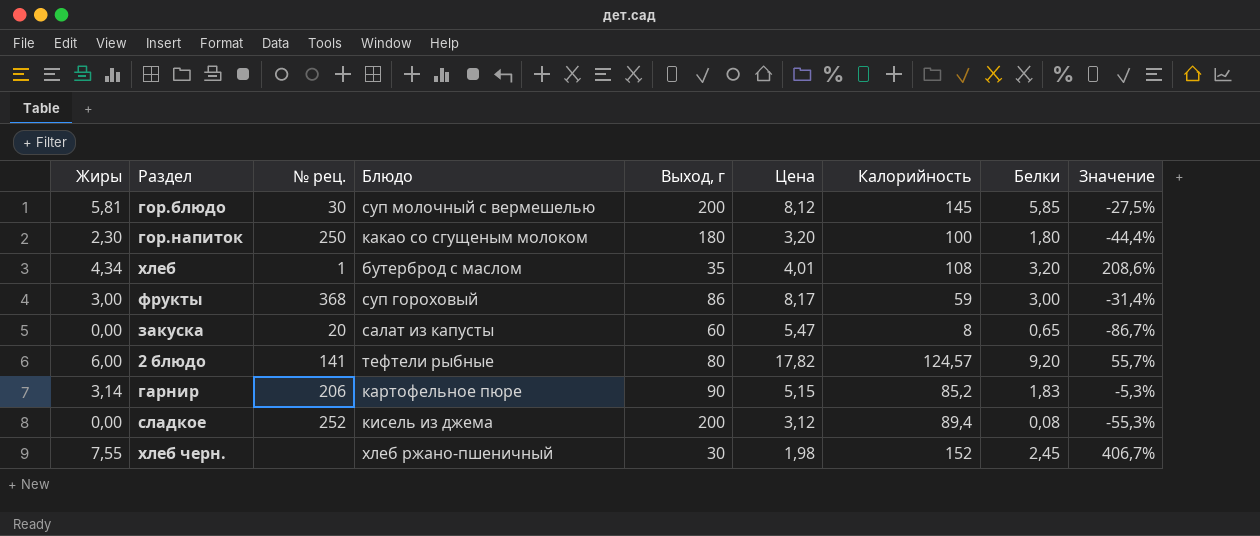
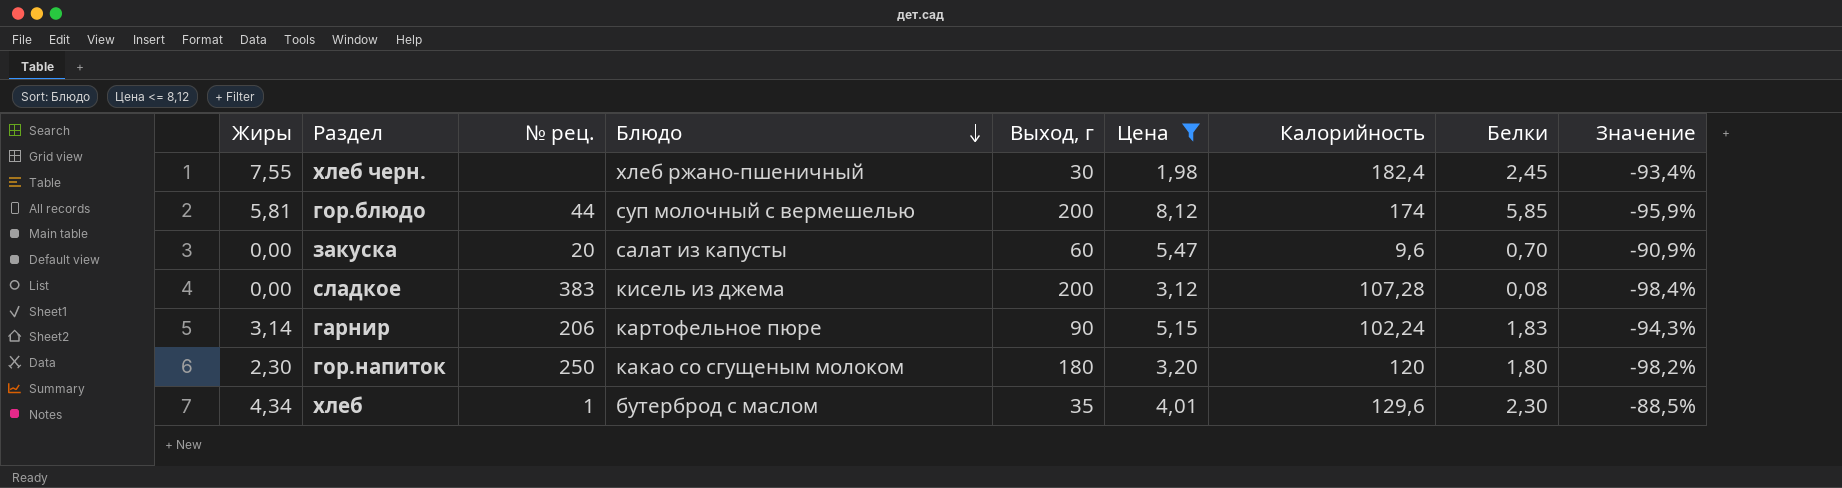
filter: none -> Цена <= 8,12
row order: none -> Блюдо descending
column Значение | formula: ([Калорийность] - [Выход, г]) / [Выход, г] -> ([Цена] - [Выход, г]) / [Выход, г]
хлеб черн. | Калорийность: 152 -> 182,4
гор.блюдо | № рец.: 30 -> 44
гор.блюдо | Калорийность: 145 -> 174
закуска | Калорийность: 8 -> 9,6
закуска | Белки: 0,65 -> 0,70
сладкое | № рец.: 252 -> 383
сладкое | Калорийность: 89,4 -> 107,28
гарнир | Калорийность: 85,2 -> 102,24
гор.напиток | Калорийность: 100 -> 120
хлеб | Калорийность: 108 -> 129,6
хлеб | Белки: 3,20 -> 2,30

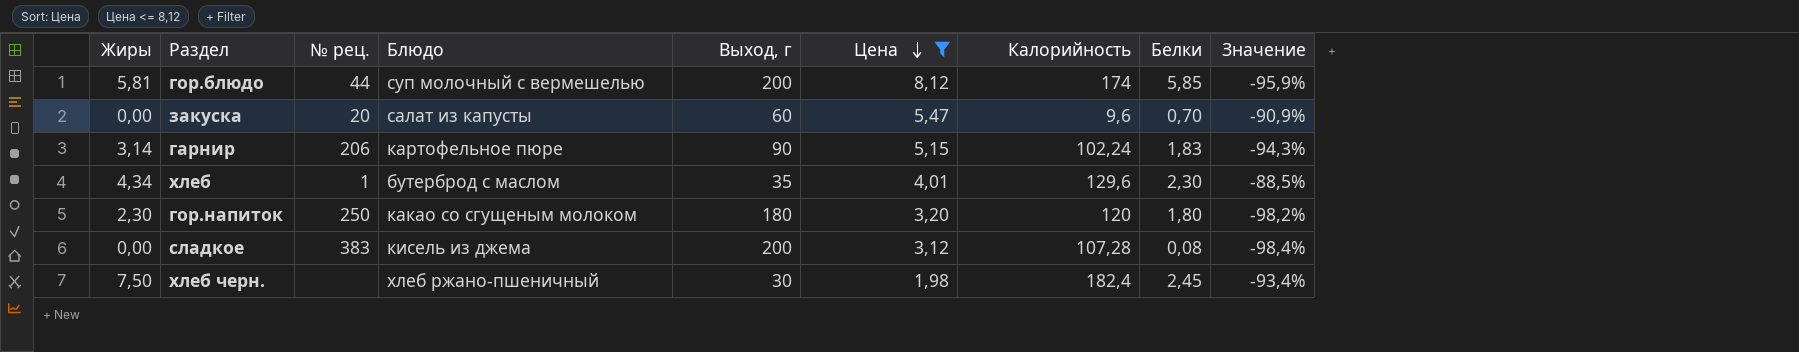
row order: Блюдо descending -> Цена descending
хлеб черн. | Жиры: 7,55 -> 7,50

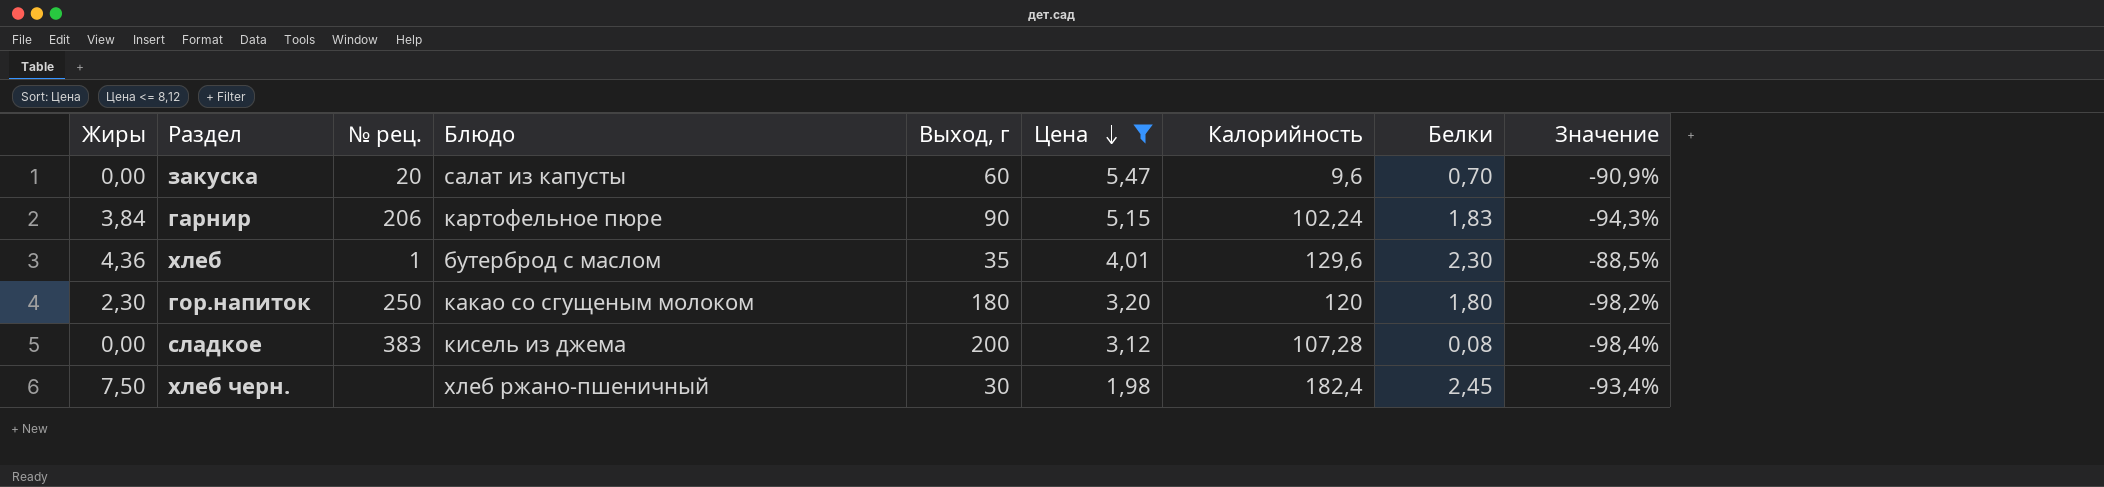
row гор.блюдо: 5,81 | 44 | суп молочный с вермешелью | 200 | 8,12 | 174 | 5,85 | -95,9% -> none
гарнир | Жиры: 3,14 -> 3,84
хлеб | Жиры: 4,34 -> 4,36

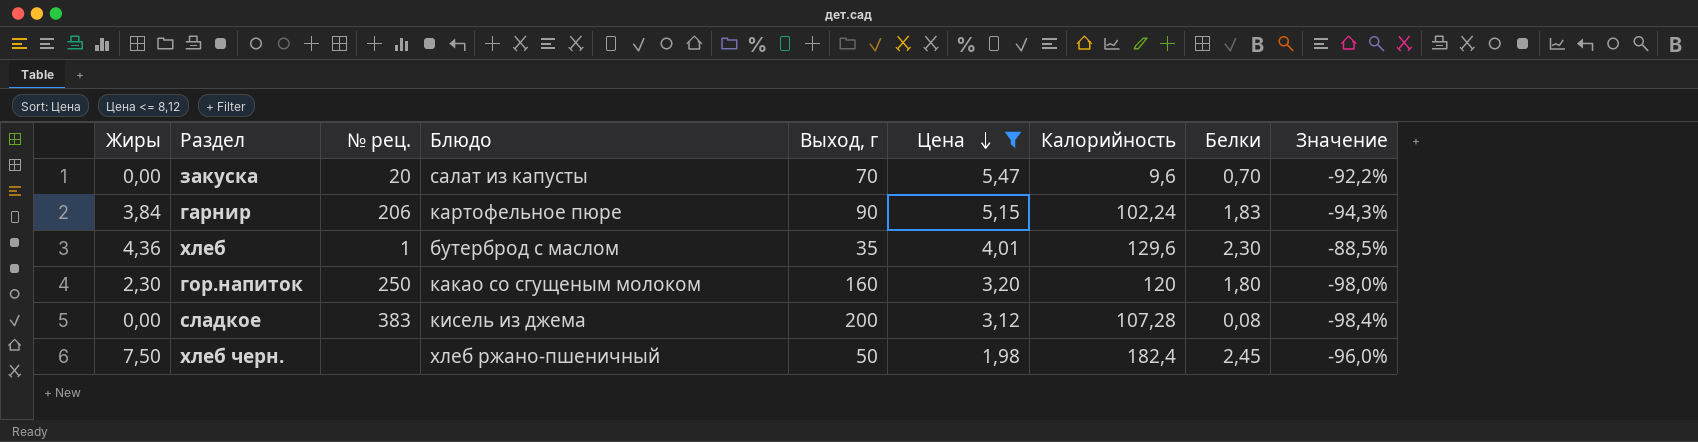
закуска | Выход, г: 60 -> 70
закуска | Значение: -90,9% -> -92,2%
гор.напиток | Выход, г: 180 -> 160
гор.напиток | Значение: -98,2% -> -98,0%
хлеб черн. | Выход, г: 30 -> 50
хлеб черн. | Значение: -93,4% -> -96,0%

